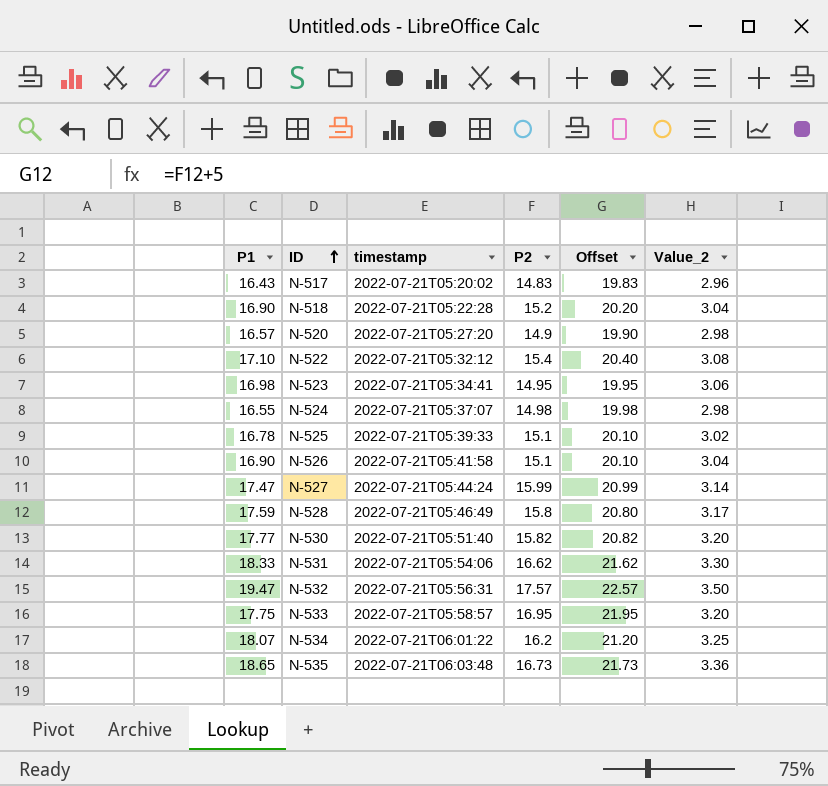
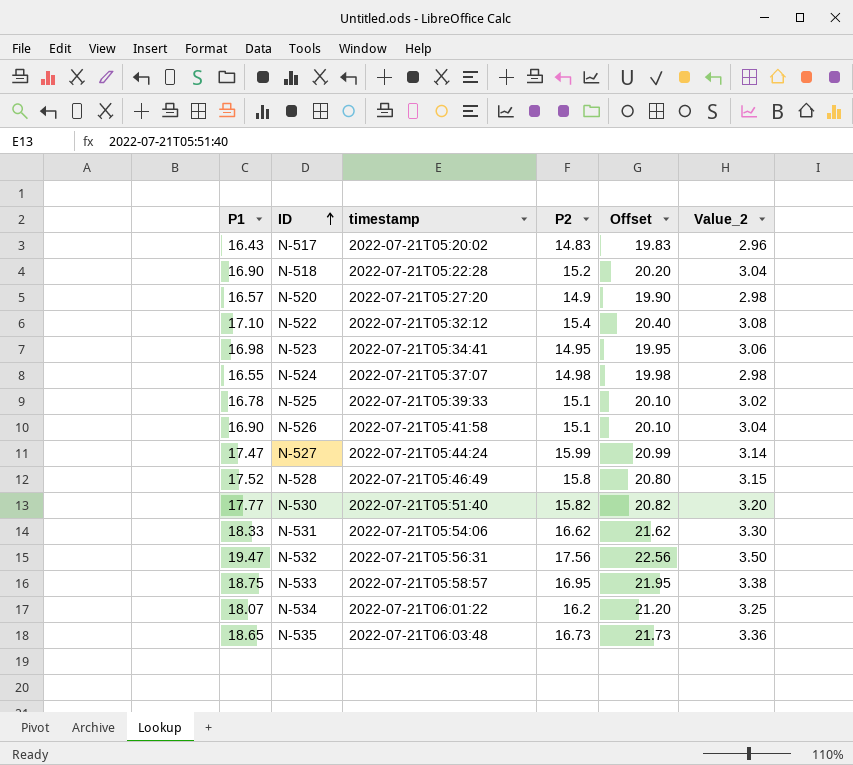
N-528 | P1: 17.59 -> 17.52
N-528 | Value_2: 3.17 -> 3.15
N-532 | P2: 17.57 -> 17.56
N-532 | Offset: 22.57 -> 22.56
N-533 | P1: 17.75 -> 18.75
N-533 | Value_2: 3.20 -> 3.38

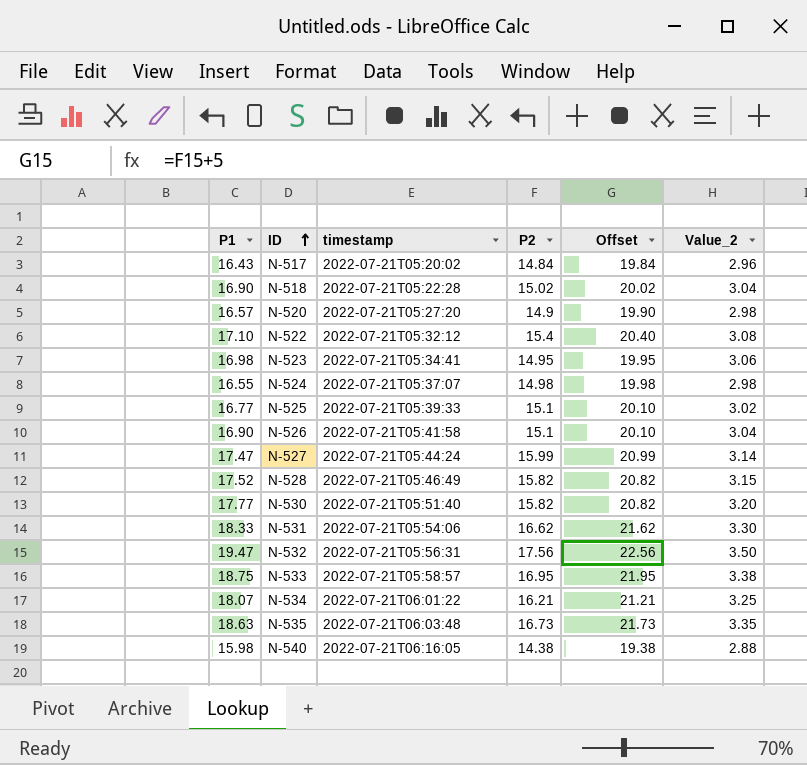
N-517 | P2: 14.83 -> 14.84
N-517 | Offset: 19.83 -> 19.84
N-518 | P2: 15.2 -> 15.02
N-518 | Offset: 20.20 -> 20.02
N-525 | P1: 16.78 -> 16.77
N-528 | P2: 15.8 -> 15.82
N-528 | Offset: 20.80 -> 20.82
N-534 | P2: 16.2 -> 16.21
N-534 | Offset: 21.20 -> 21.21
N-535 | P1: 18.65 -> 18.63
N-535 | Value_2: 3.36 -> 3.35
row N-540: none -> 15.98 | 2022-07-21T06:16:05 | 14.38 | 19.38 | 2.88

